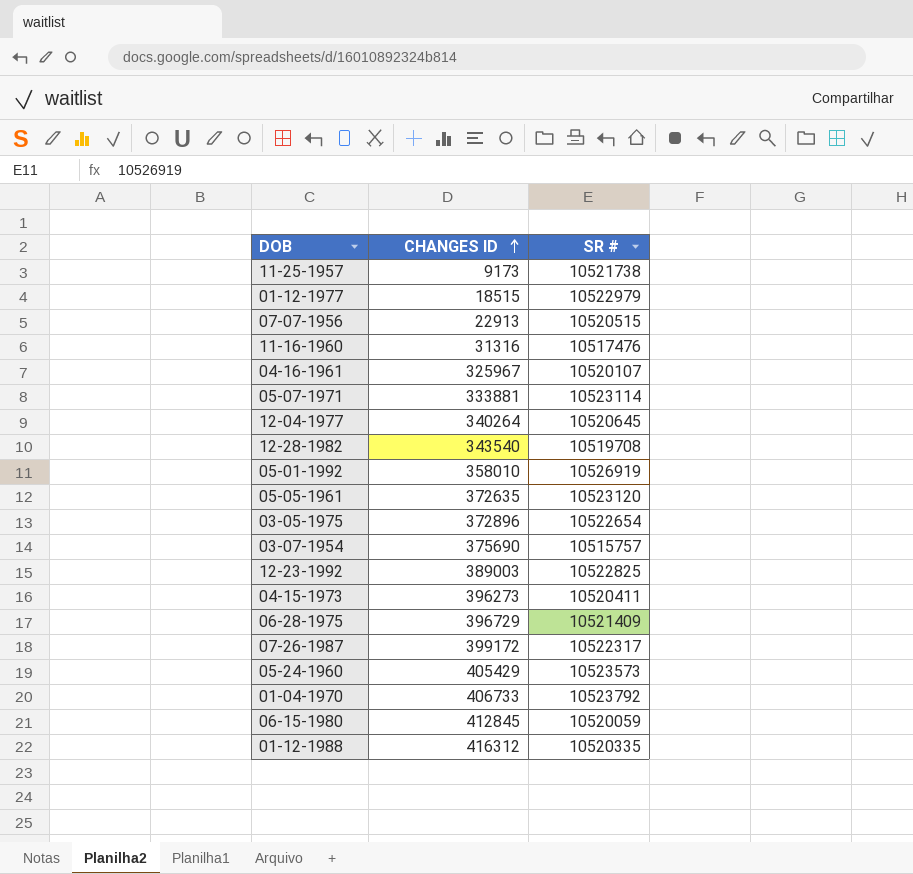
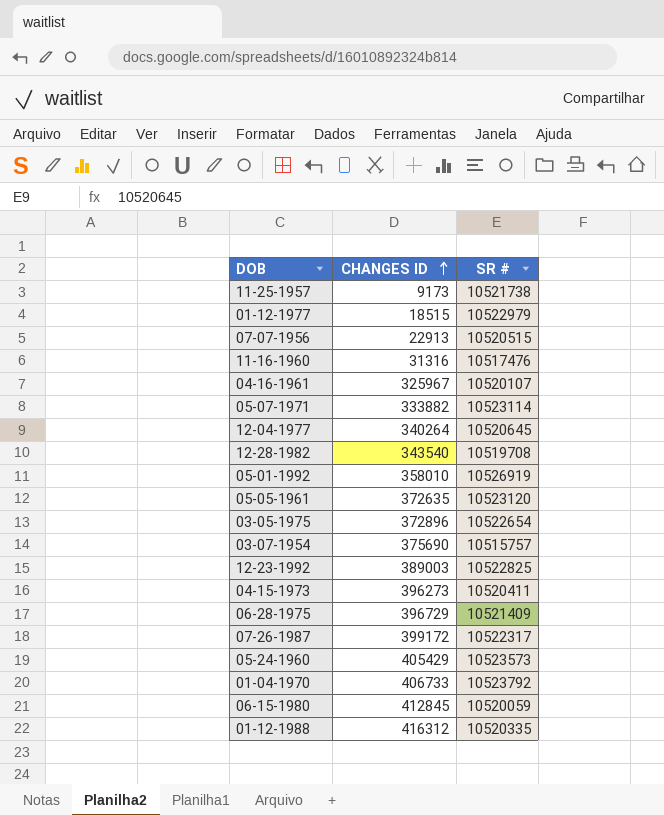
05-07-1971 | CHANGES ID: 333881 -> 333882

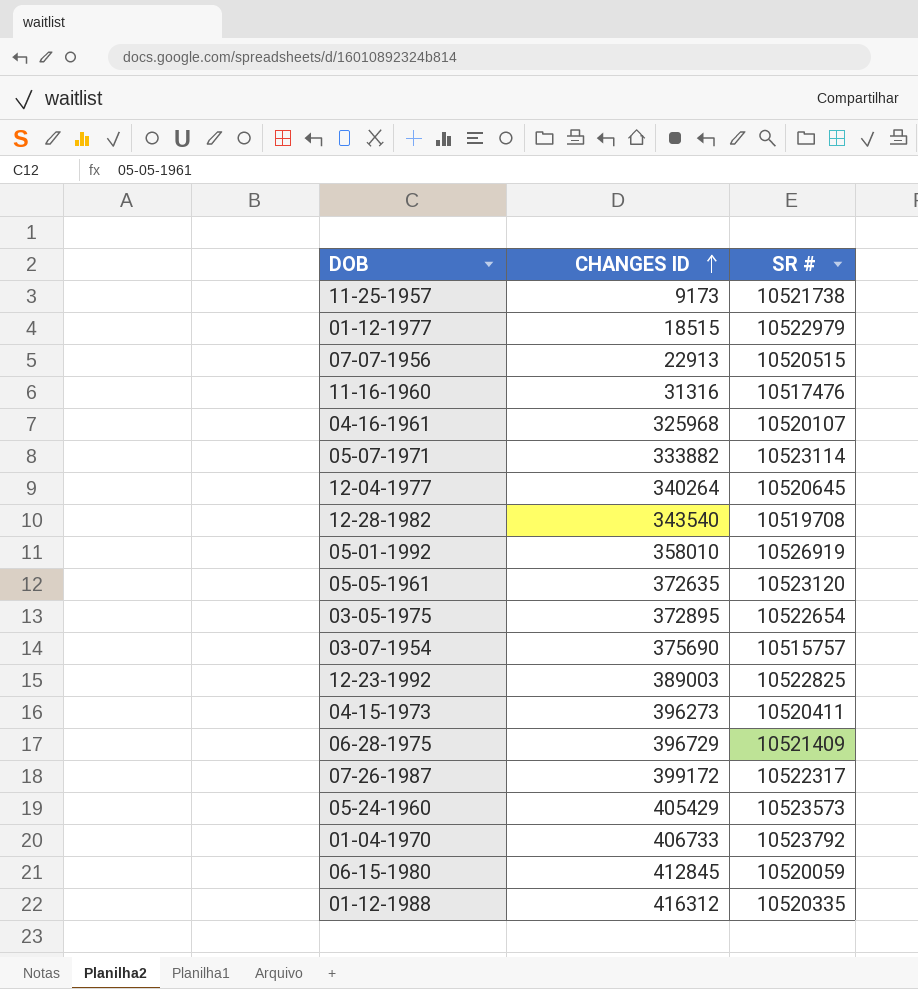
04-16-1961 | CHANGES ID: 325967 -> 325968
03-05-1975 | CHANGES ID: 372896 -> 372895

